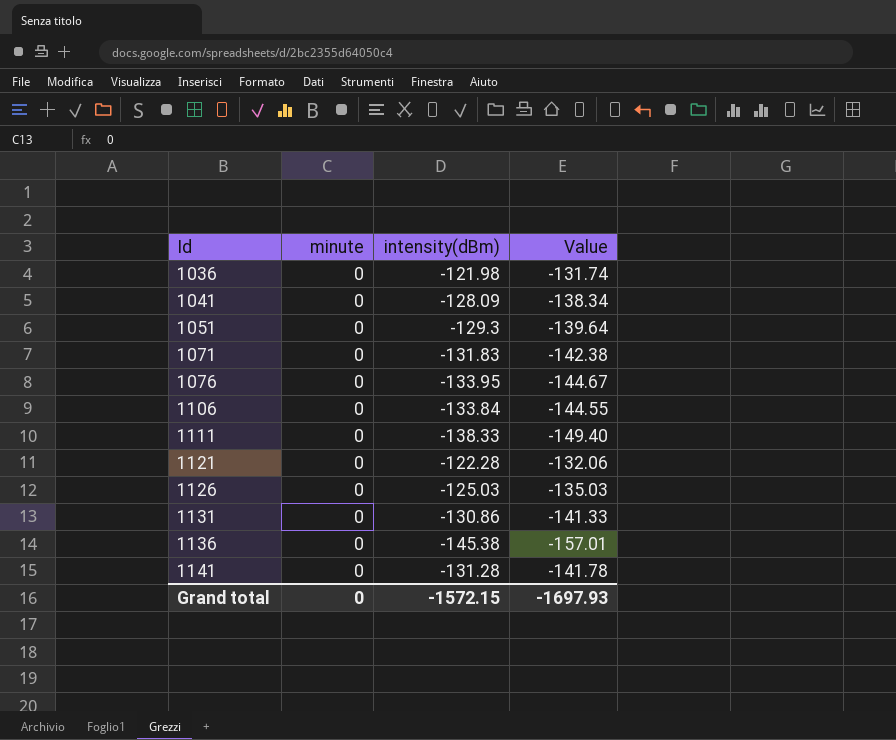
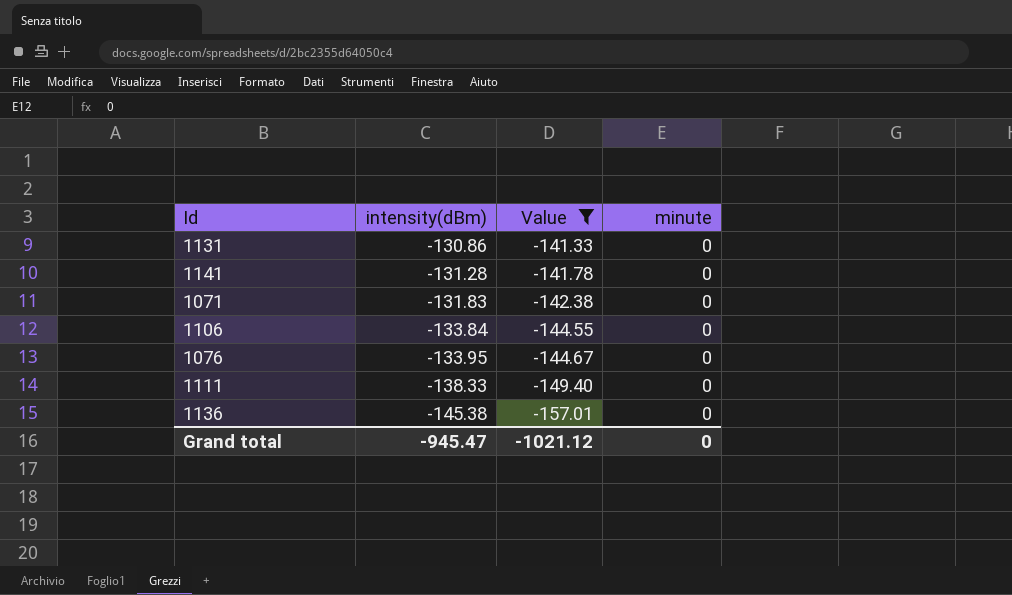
filter: none -> Value <= -141.33
row order: Id ascending -> intensity(dBm) descending
column minute | position: 2 -> 4
Grand total | intensity(dBm): -1572.15 -> -945.47
Grand total | Value: -1697.93 -> -1021.12

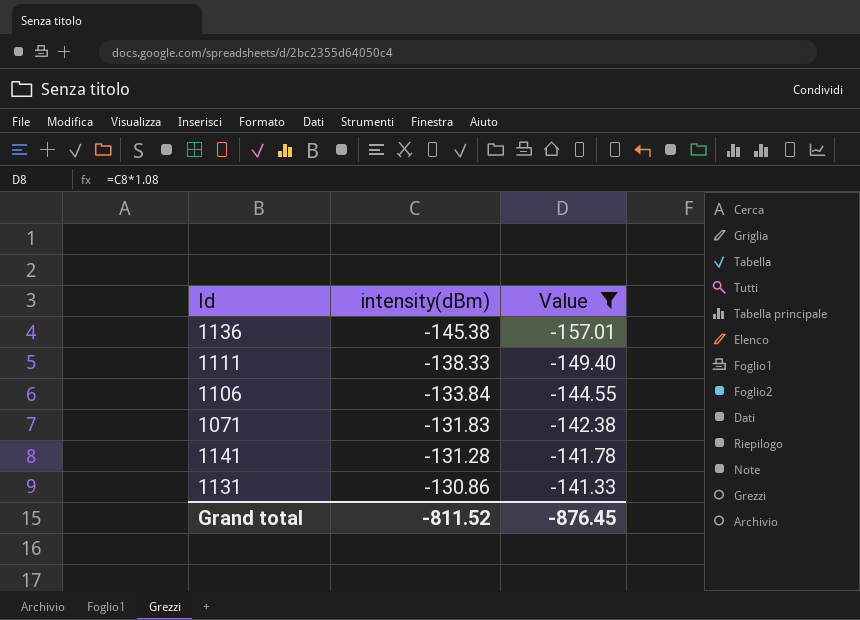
row order: intensity(dBm) descending -> intensity(dBm) ascending
column minute | position: 4 -> none
row 1076: -133.95 | -144.67 | 0 -> none
Grand total | intensity(dBm): -945.47 -> -811.52
Grand total | Value: -1021.12 -> -876.45

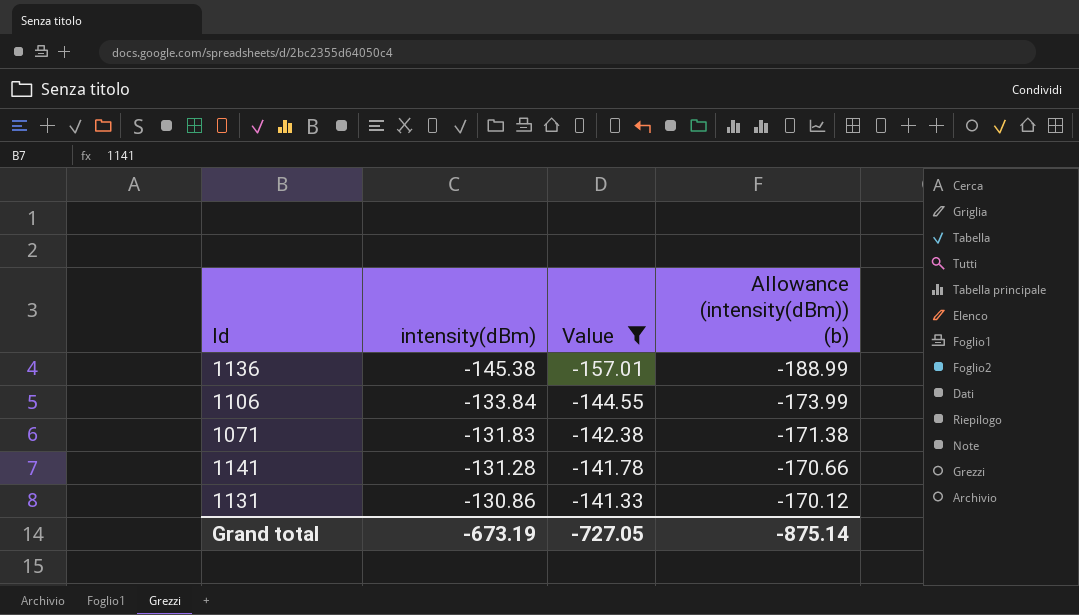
column Allowance (intensity(dBm)) (b) | formula: none -> [intensity(dBm)] * 1.3
row 1111: -138.33 | -149.40 -> none
Grand total | intensity(dBm): -811.52 -> -673.19
Grand total | Value: -876.45 -> -727.05

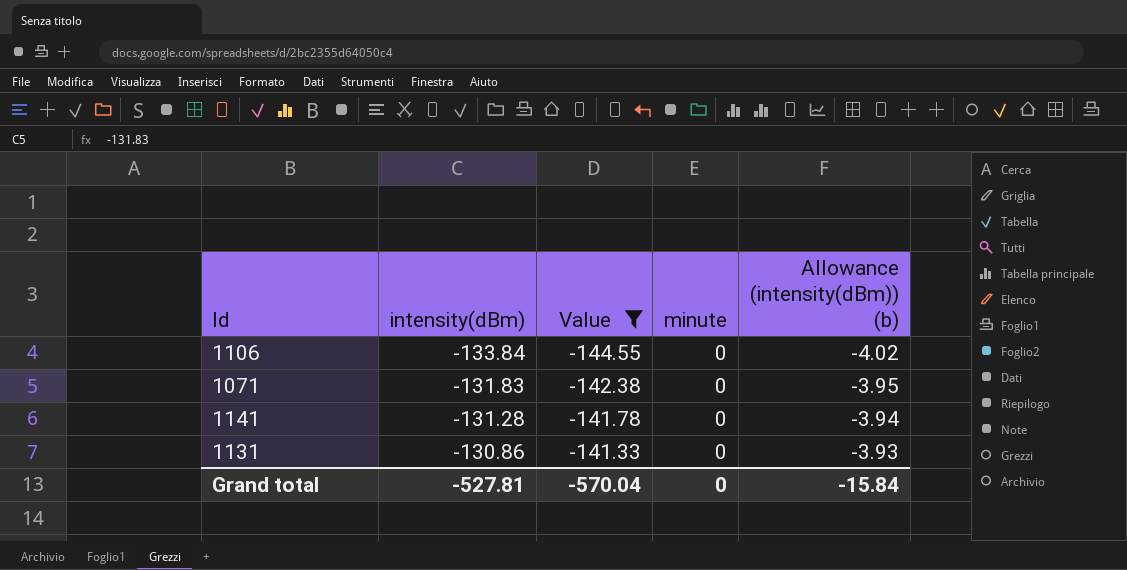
column minute | position: none -> 4
column Allowance (intensity(dBm)) (b) | formula: [intensity(dBm)] * 1.3 -> [intensity(dBm)] * 0.03
row 1136: -145.38 | -157.01 | -188.99 -> none
Grand total | intensity(dBm): -673.19 -> -527.81
Grand total | Value: -727.05 -> -570.04
Grand total | Allowance (intensity(dBm)) (b): -875.14 -> -15.84

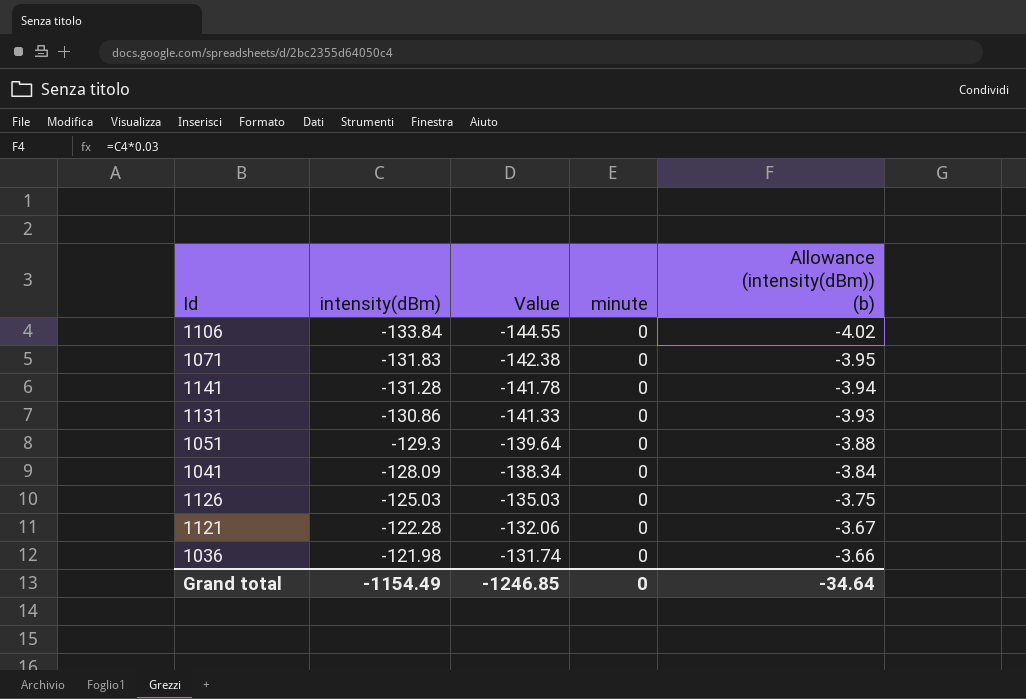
filter: Value <= -141.33 -> none
Grand total | intensity(dBm): -527.81 -> -1154.49
Grand total | Value: -570.04 -> -1246.85
Grand total | Allowance (intensity(dBm)) (b): -15.84 -> -34.64

